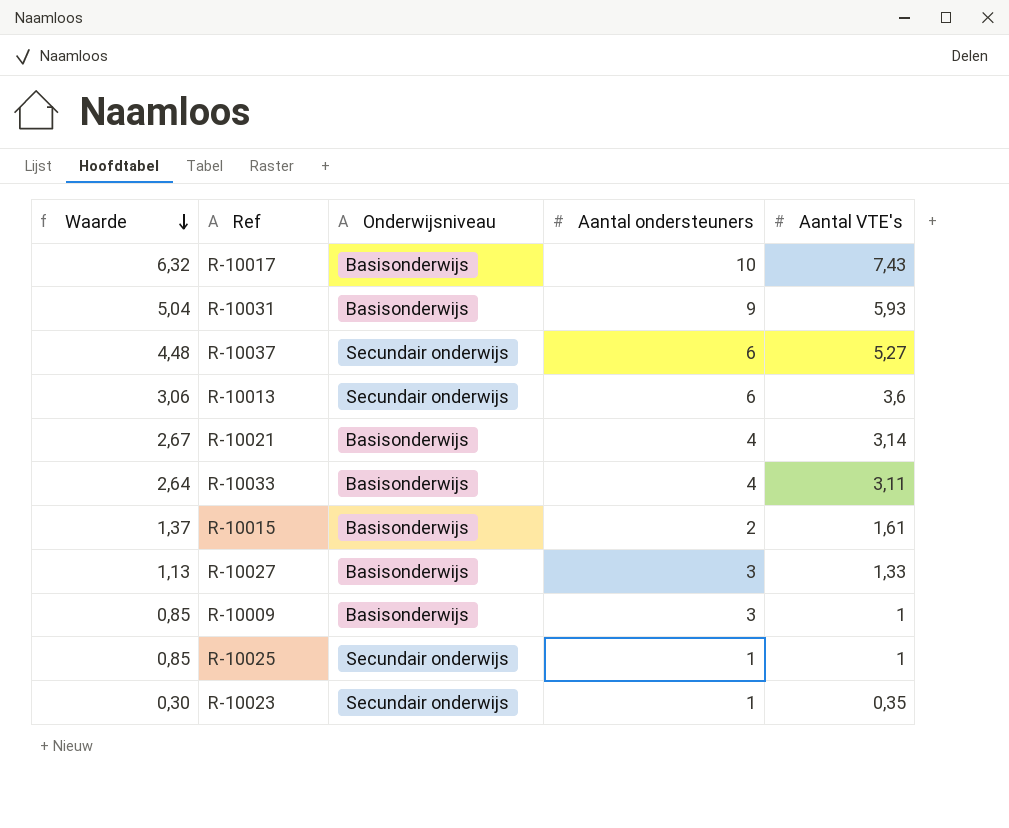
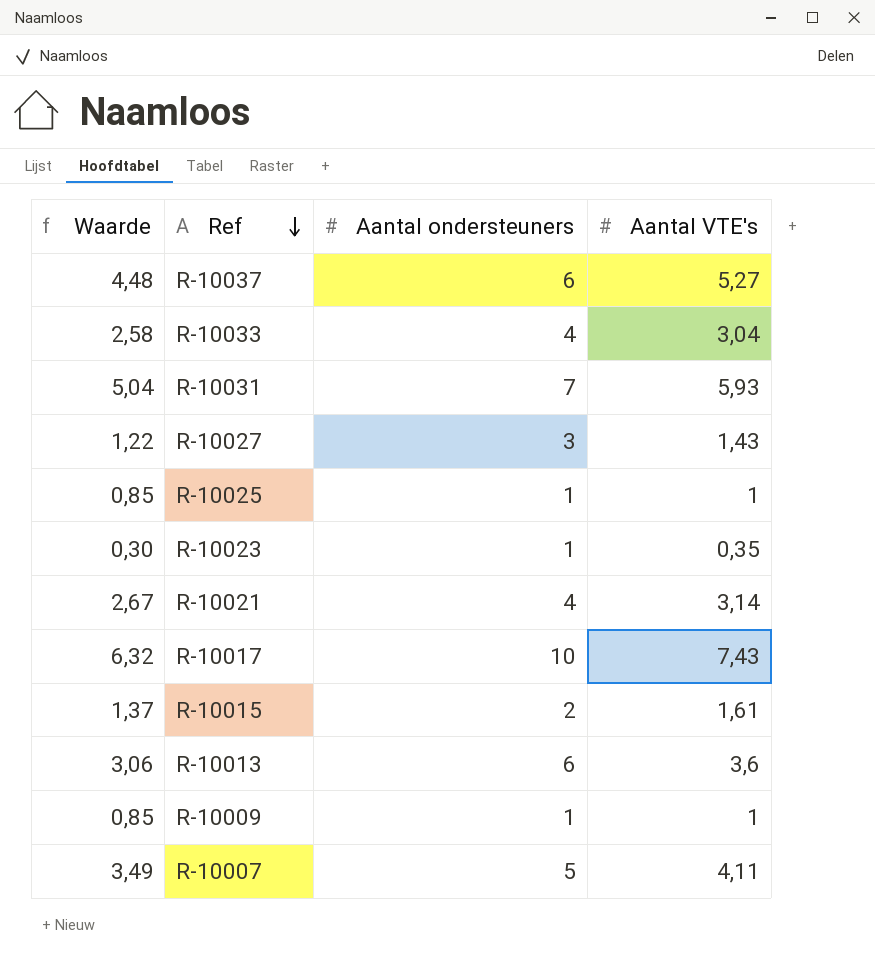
row order: Waarde descending -> Ref descending
column Onderwijsniveau | position: 3 -> none
R-10033 | Waarde: 2,64 -> 2,58
R-10033 | Aantal VTE's: 3,11 -> 3,04
R-10031 | Aantal ondersteuners: 9 -> 7
R-10027 | Waarde: 1,13 -> 1,22
R-10027 | Aantal VTE's: 1,33 -> 1,43
R-10009 | Aantal ondersteuners: 3 -> 1
row R-10007: none -> 3,49 | 5 | 4,11

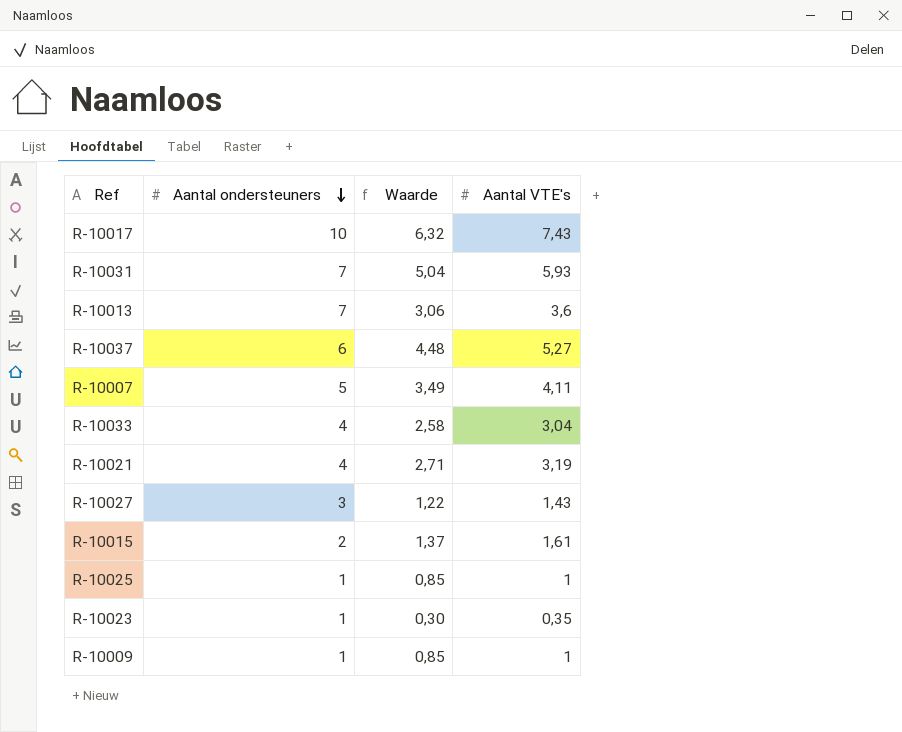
row order: Ref descending -> Aantal ondersteuners descending
column Waarde | position: 1 -> 3
R-10013 | Aantal ondersteuners: 6 -> 7
R-10021 | Waarde: 2,67 -> 2,71
R-10021 | Aantal VTE's: 3,14 -> 3,19

